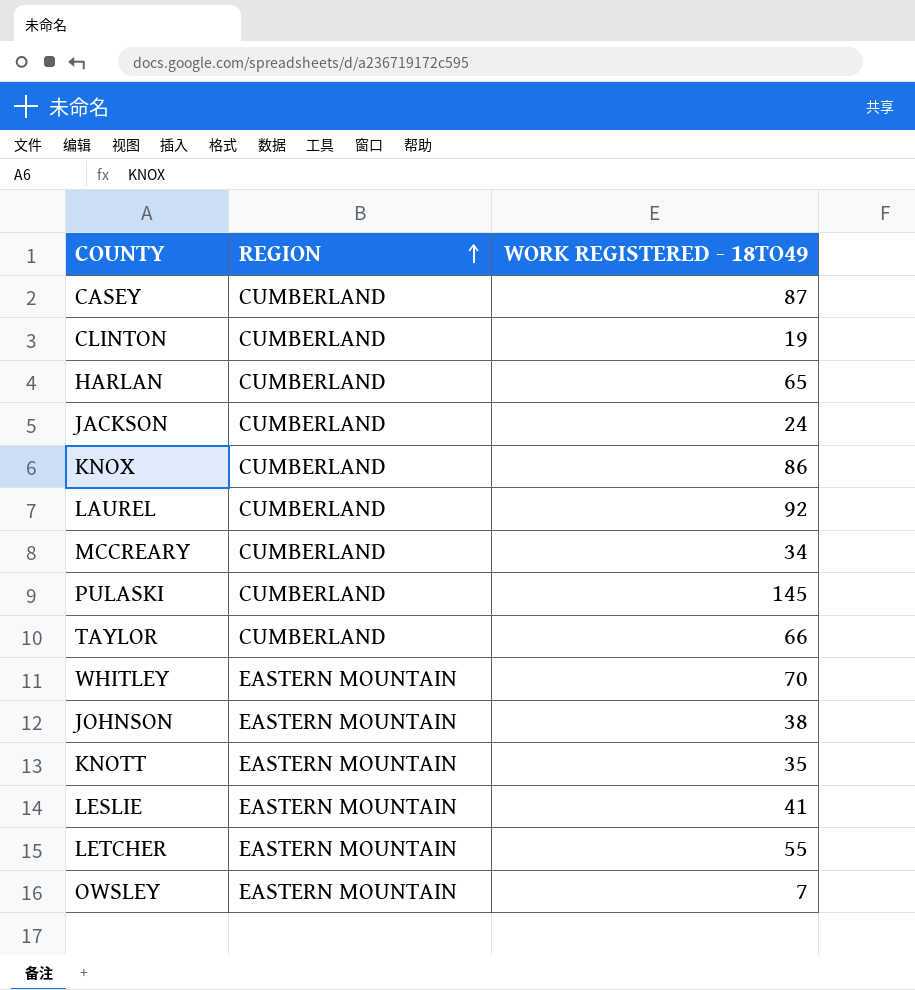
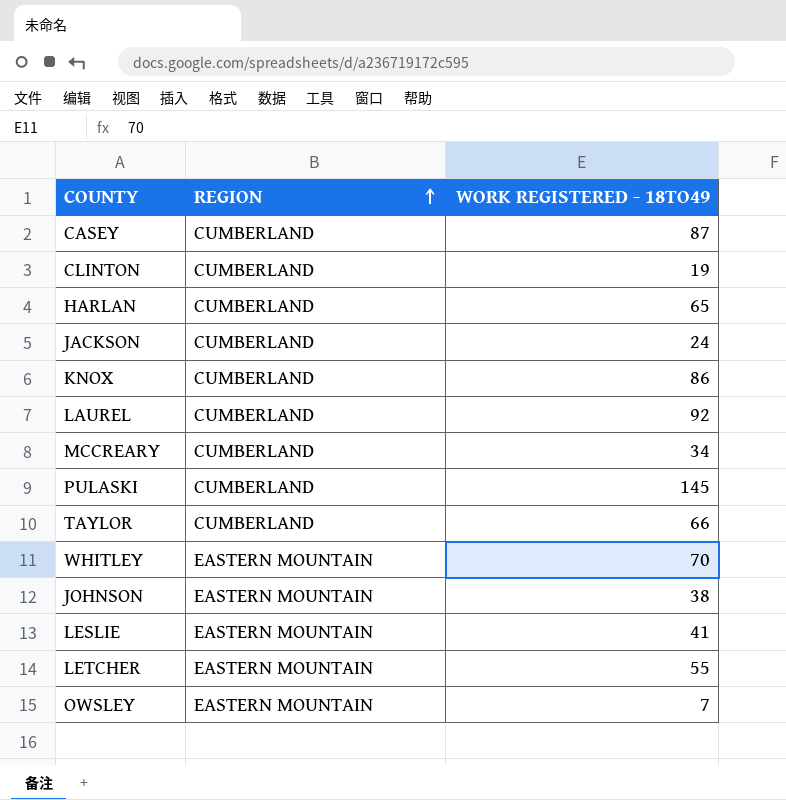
row KNOTT: EASTERN MOUNTAIN | 35 -> none

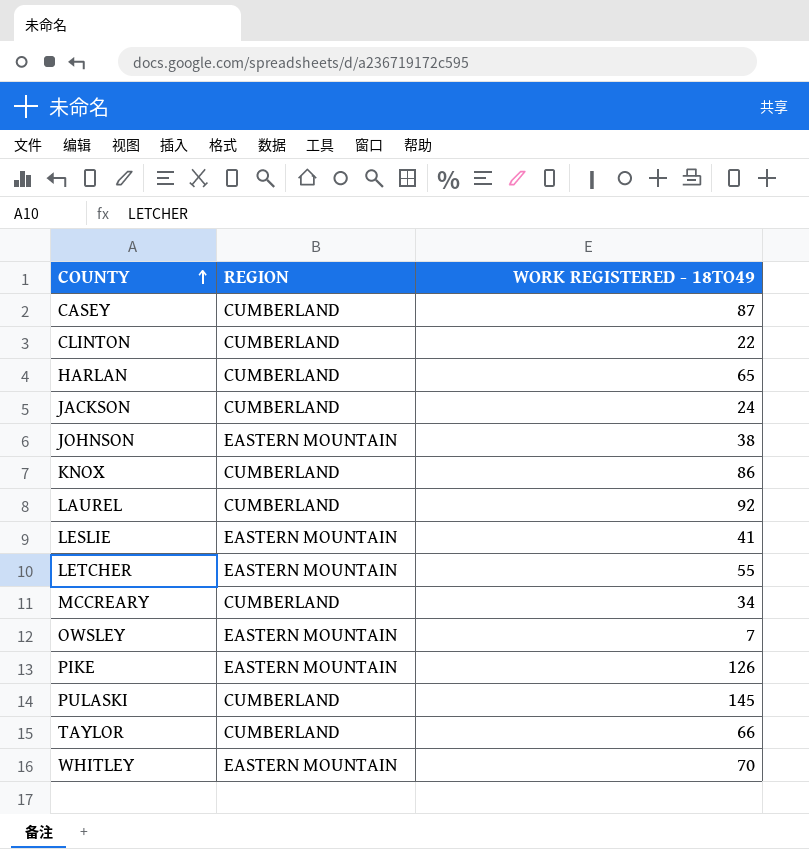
row order: REGION ascending -> COUNTY ascending
CLINTON | WORK REGISTERED - 18TO49: 19 -> 22
row PIKE: none -> EASTERN MOUNTAIN | 126

